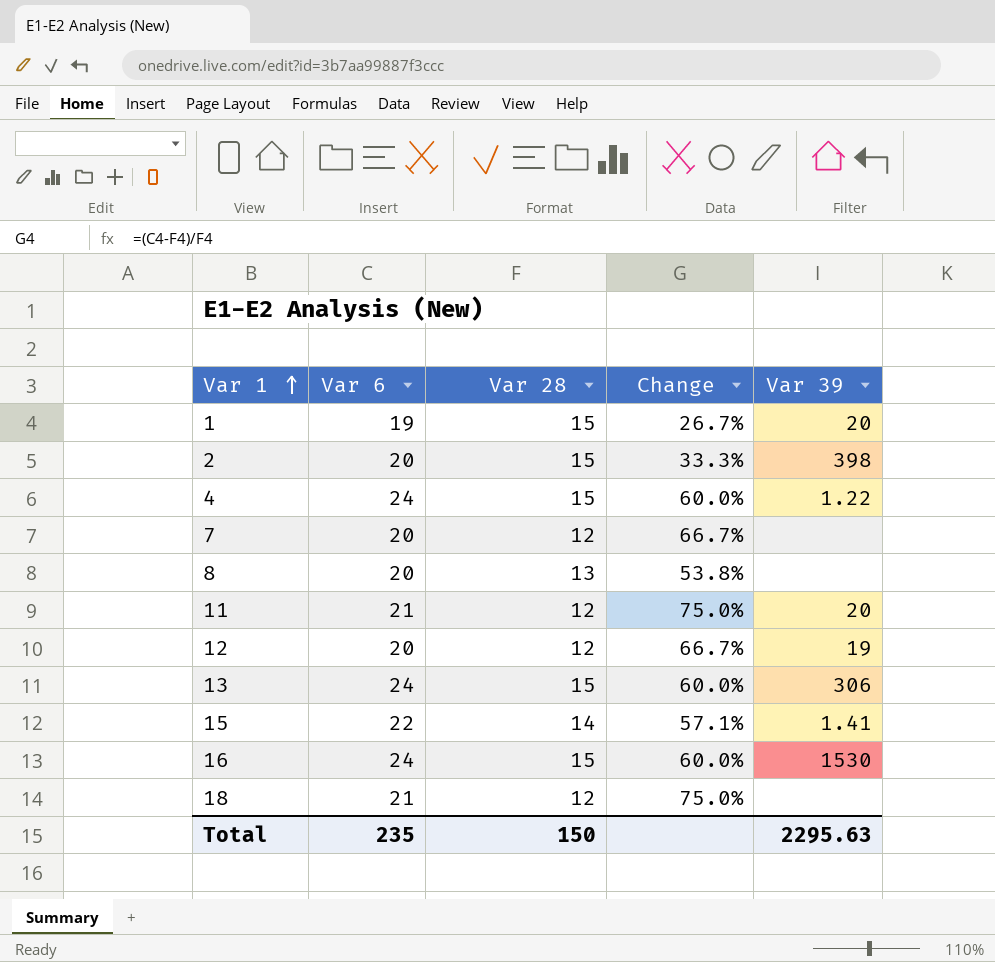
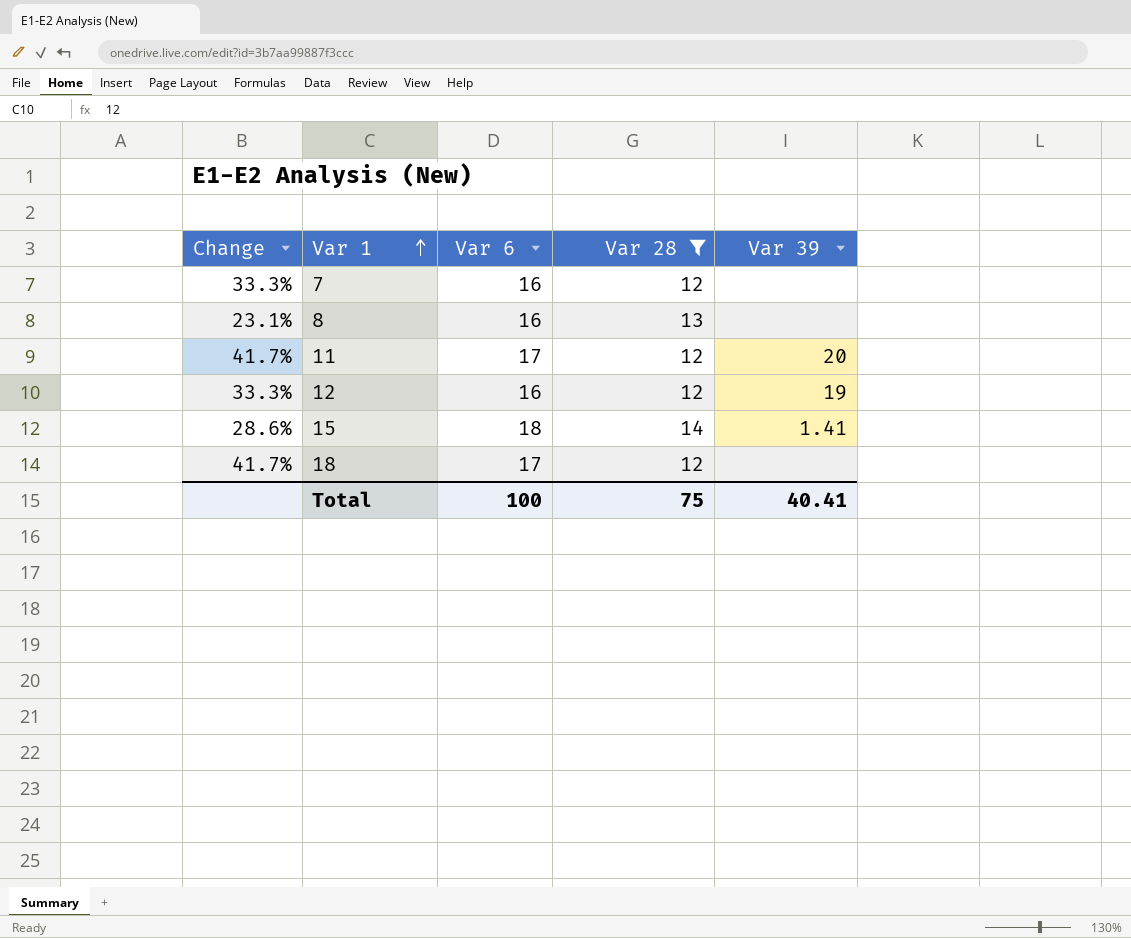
filter: none -> Var 28 != 15
column Change | position: 4 -> 1
7 | Change: 66.7% -> 33.3%
7 | Var 6: 20 -> 16
8 | Change: 53.8% -> 23.1%
8 | Var 6: 20 -> 16
11 | Change: 75.0% -> 41.7%
11 | Var 6: 21 -> 17
12 | Change: 66.7% -> 33.3%
12 | Var 6: 20 -> 16
15 | Change: 57.1% -> 28.6%
15 | Var 6: 22 -> 18
18 | Change: 75.0% -> 41.7%
18 | Var 6: 21 -> 17
Total | Var 6: 235 -> 100
Total | Var 28: 150 -> 75
Total | Var 39: 2295.63 -> 40.41

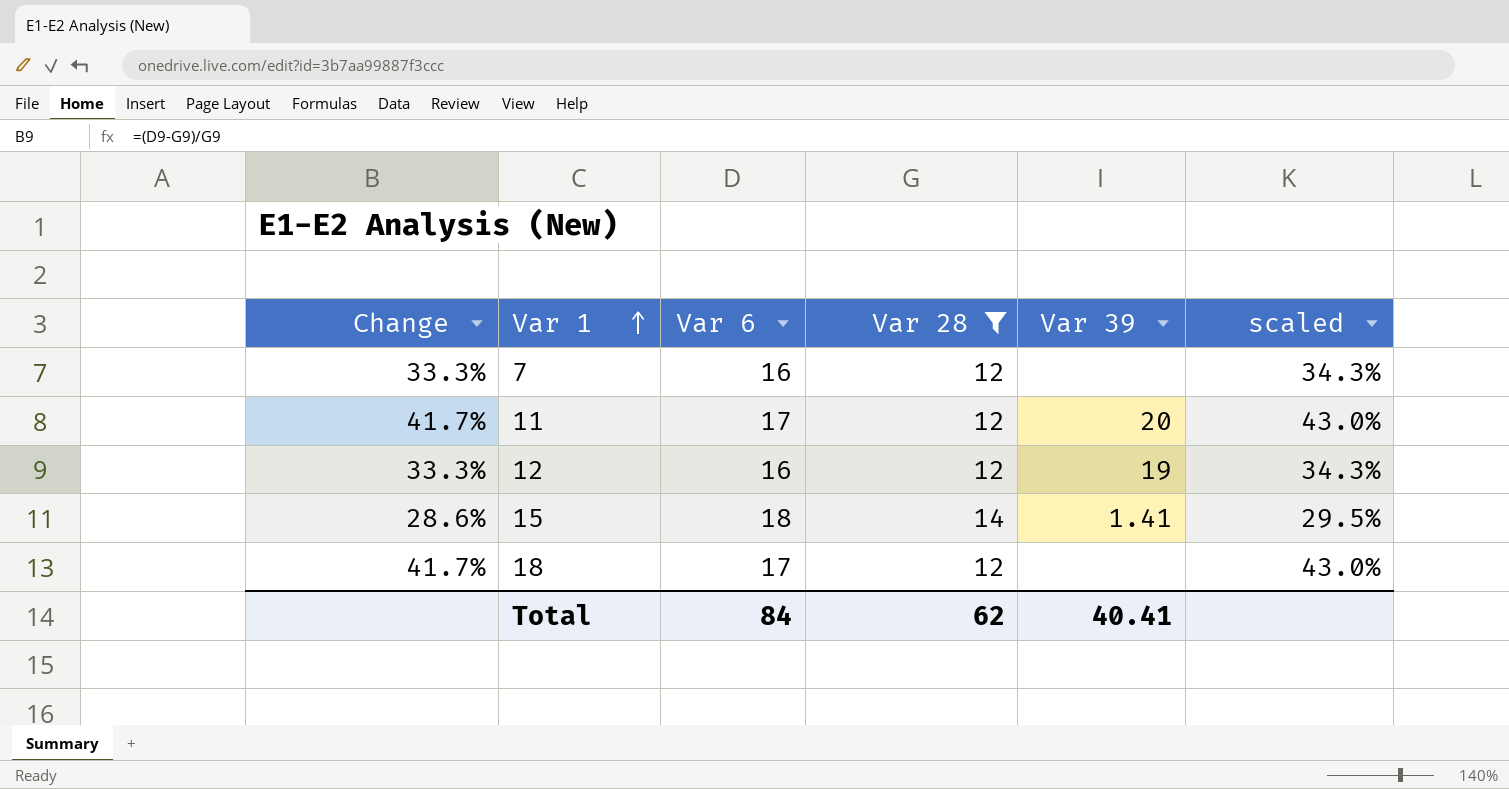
column scaled | formula: none -> [Change] * 1.03
row 8: 23.1% | 16 | 13 | none -> none
Total | Var 6: 100 -> 84
Total | Var 28: 75 -> 62

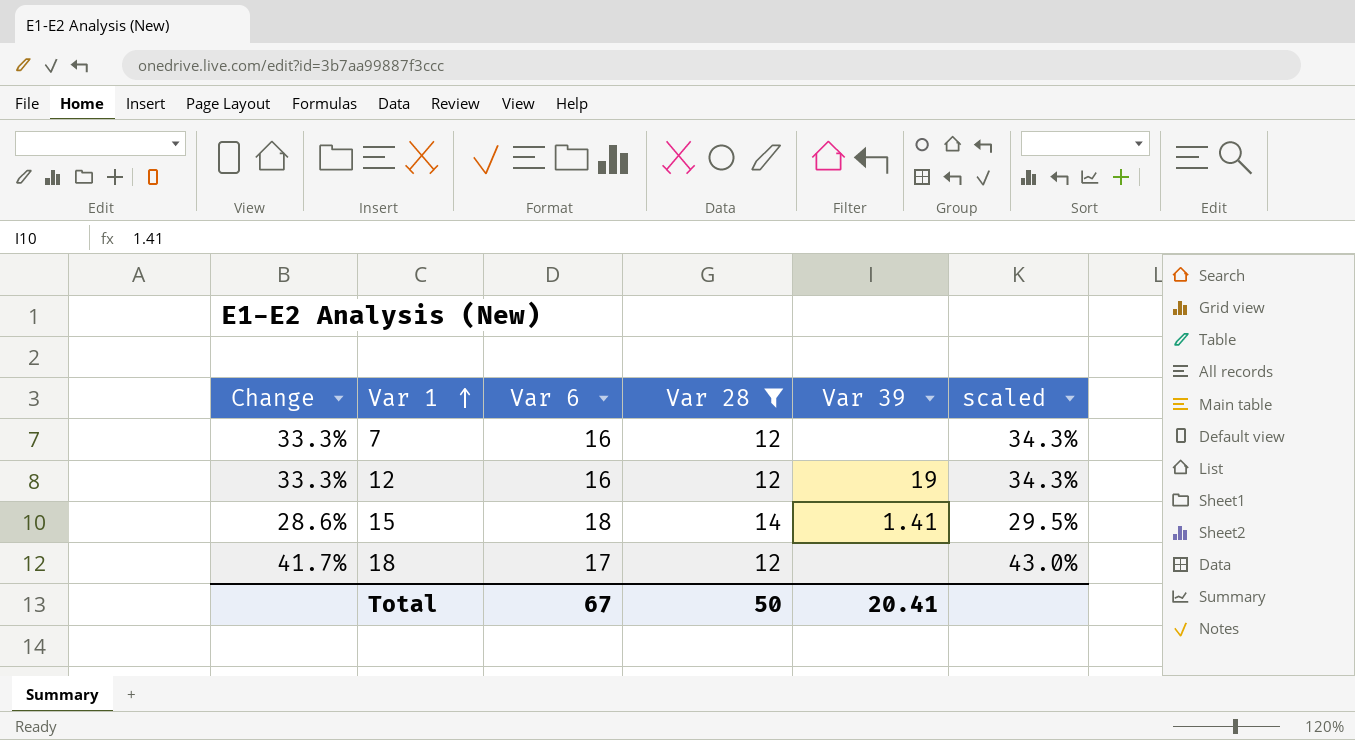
row 11: 41.7% | 17 | 12 | 20 | 43.0% -> none
Total | Var 6: 84 -> 67
Total | Var 28: 62 -> 50
Total | Var 39: 40.41 -> 20.41

